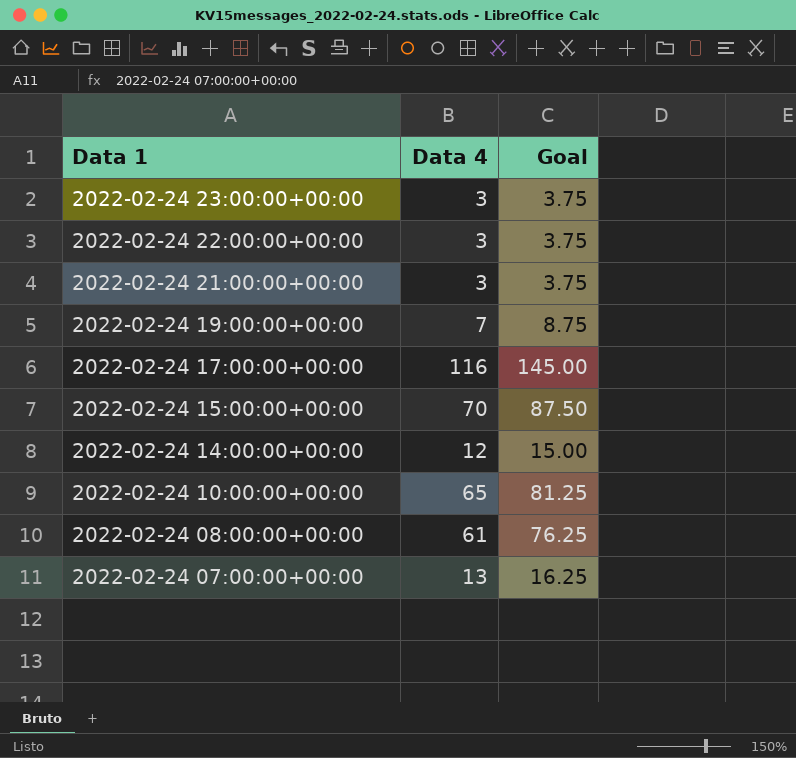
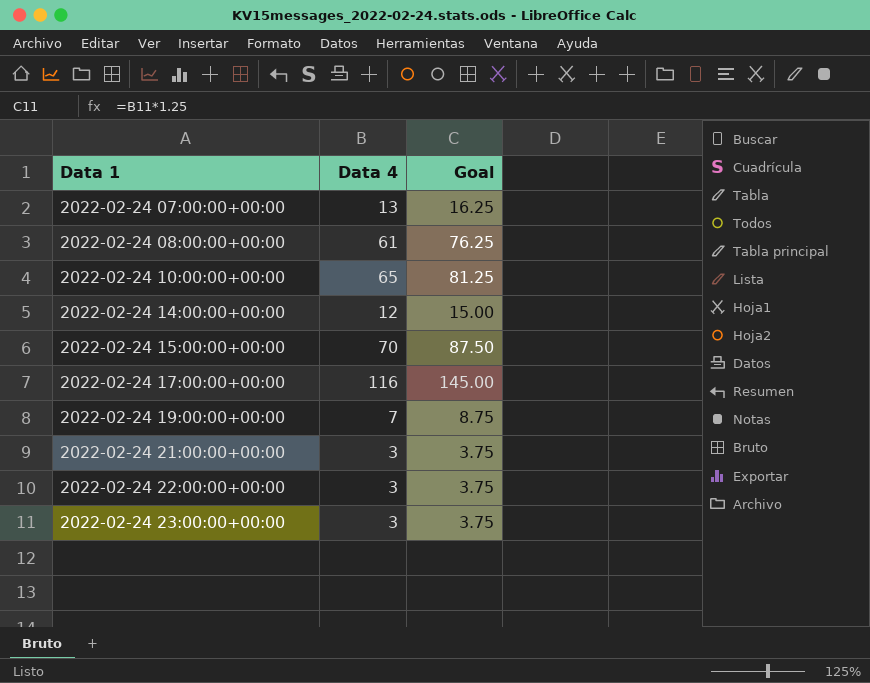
row order: Data 1 descending -> Data 1 ascending

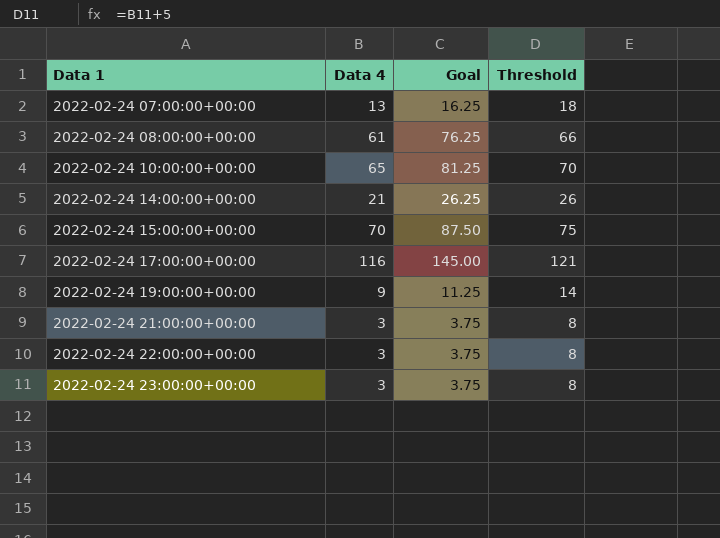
column Threshold | formula: none -> [Data 4] + 5
2022-02-24 14:00:00+00:00 | Data 4: 12 -> 21
2022-02-24 14:00:00+00:00 | Goal: 15.00 -> 26.25
2022-02-24 19:00:00+00:00 | Data 4: 7 -> 9
2022-02-24 19:00:00+00:00 | Goal: 8.75 -> 11.25

